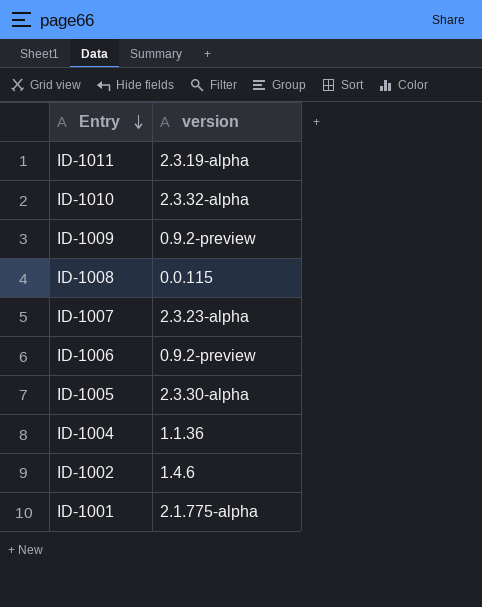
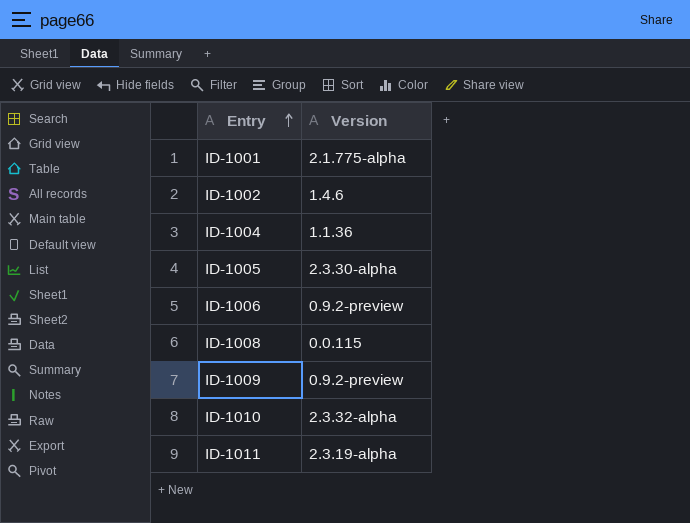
row order: Entry descending -> Entry ascending
column name: version -> Version
row ID-1007: 2.3.23-alpha -> none

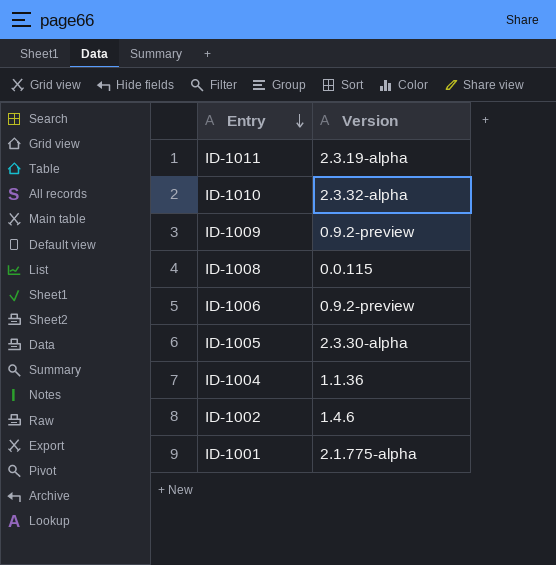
row order: Entry ascending -> Entry descending

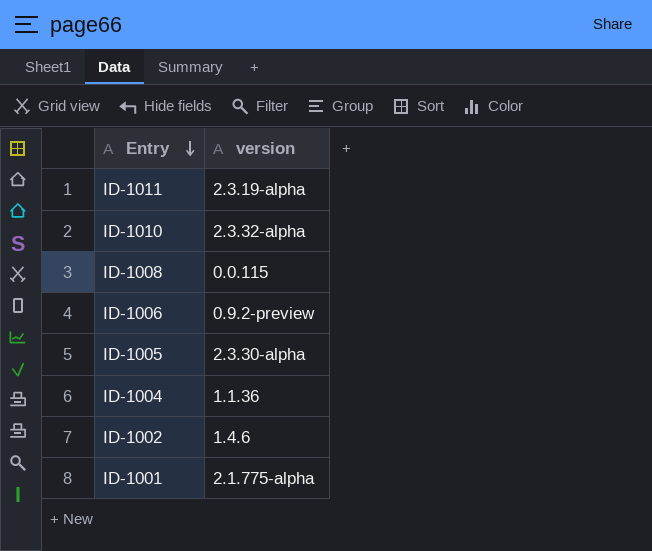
column name: Version -> version
row ID-1009: 0.9.2-preview -> none

